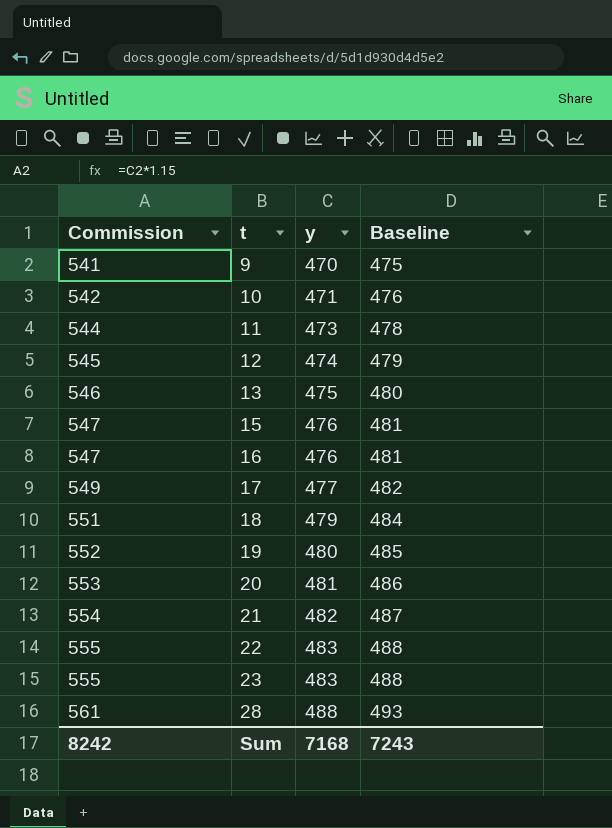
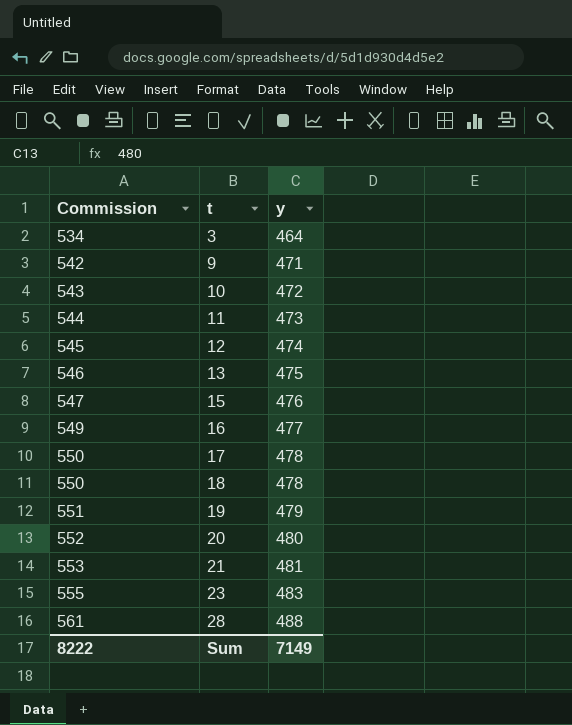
column Baseline | formula: [y] + 5 -> none
row 22: 555 | 483 | 488 -> none
row 3: none -> 534 | 464
9 | Commission: 541 -> 542
9 | y: 470 -> 471
10 | Commission: 542 -> 543
10 | y: 471 -> 472
16 | Commission: 547 -> 549
16 | y: 476 -> 477
17 | Commission: 549 -> 550
17 | y: 477 -> 478
18 | Commission: 551 -> 550
18 | y: 479 -> 478
19 | Commission: 552 -> 551
19 | y: 480 -> 479
20 | Commission: 553 -> 552
20 | y: 481 -> 480
21 | Commission: 554 -> 553
21 | y: 482 -> 481
Sum | Commission: 8242 -> 8222
Sum | y: 7168 -> 7149

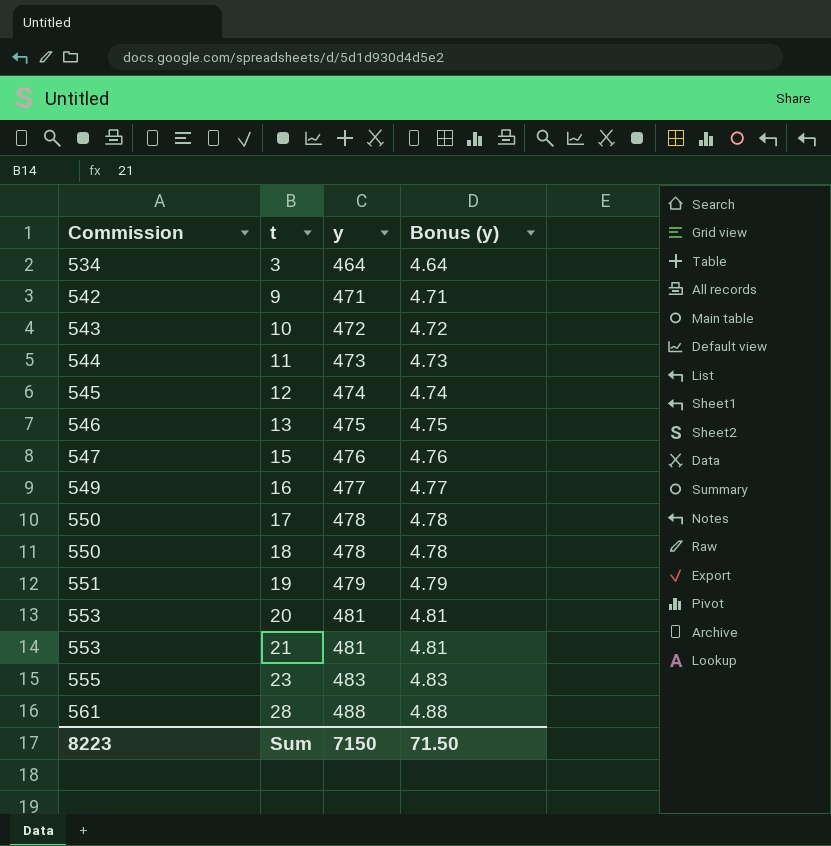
column Bonus (y) | formula: none -> [y] * 0.01
20 | Commission: 552 -> 553
20 | y: 480 -> 481
Sum | Commission: 8222 -> 8223
Sum | y: 7149 -> 7150

